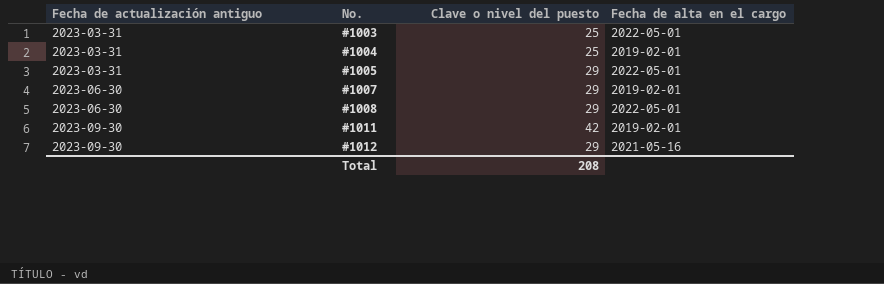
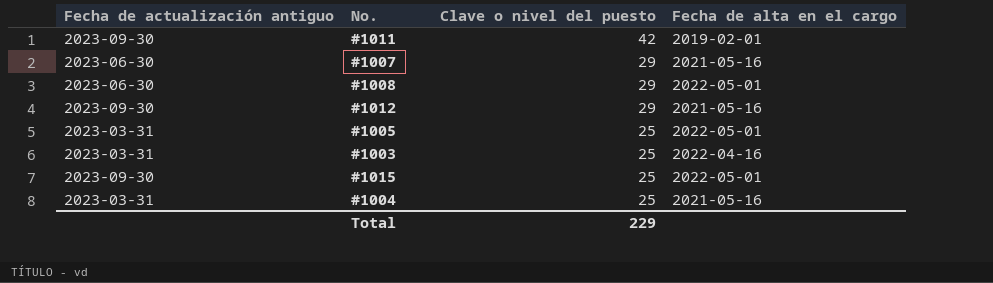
row order: Fecha de actualización antiguo ascending -> Clave o nivel del puesto descending
#1007 | Fecha de alta en el cargo: 2019-02-01 -> 2021-05-16
#1005 | Clave o nivel del puesto: 29 -> 25
#1003 | Fecha de alta en el cargo: 2022-05-01 -> 2022-04-16
row #1015: none -> 2023-09-30 | 25 | 2022-05-01
#1004 | Fecha de alta en el cargo: 2019-02-01 -> 2021-05-16
Total | Clave o nivel del puesto: 208 -> 229

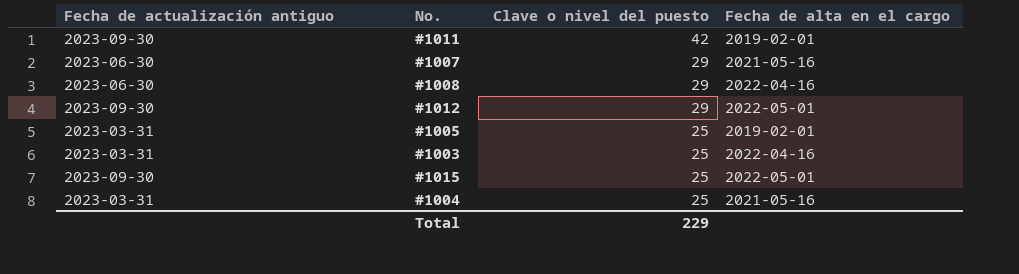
#1008 | Fecha de alta en el cargo: 2022-05-01 -> 2022-04-16
#1012 | Fecha de alta en el cargo: 2021-05-16 -> 2022-05-01
#1005 | Fecha de alta en el cargo: 2022-05-01 -> 2019-02-01

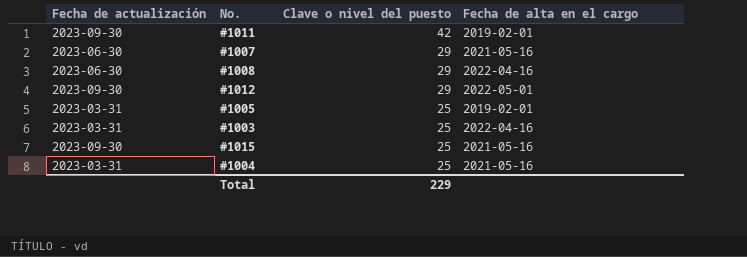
column name: Fecha de actualización antiguo -> Fecha de actualización
#1015 | Fecha de alta en el cargo: 2022-05-01 -> 2021-05-16

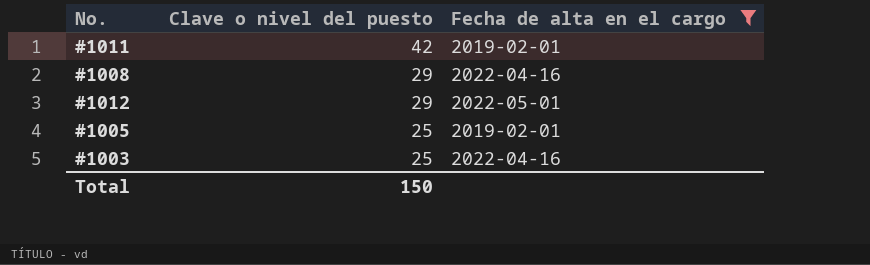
filter: none -> Fecha de alta en el cargo != 2021-05-16
column Fecha de actualización | position: 1 -> none
Total | Clave o nivel del puesto: 229 -> 150

